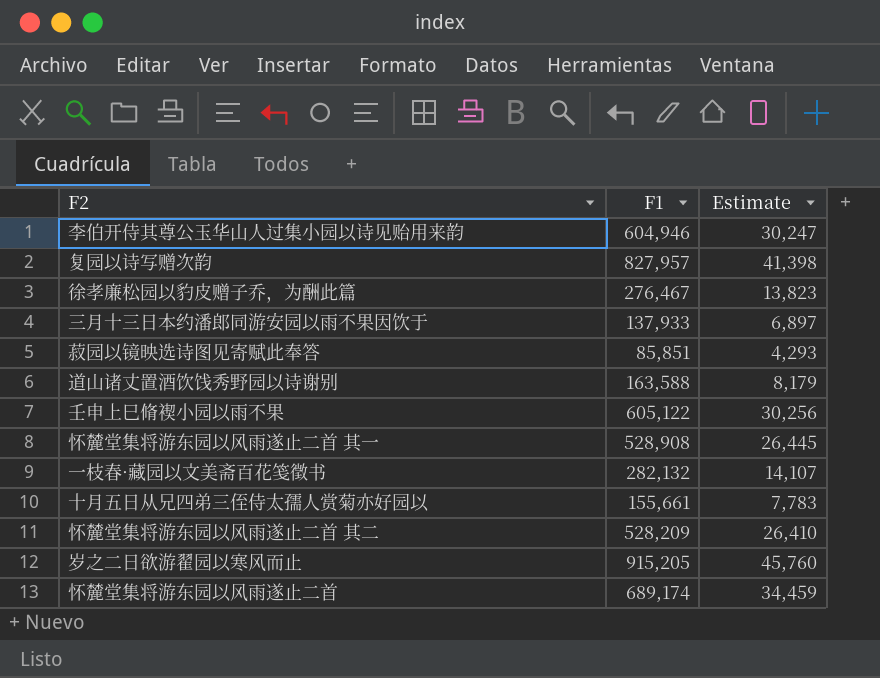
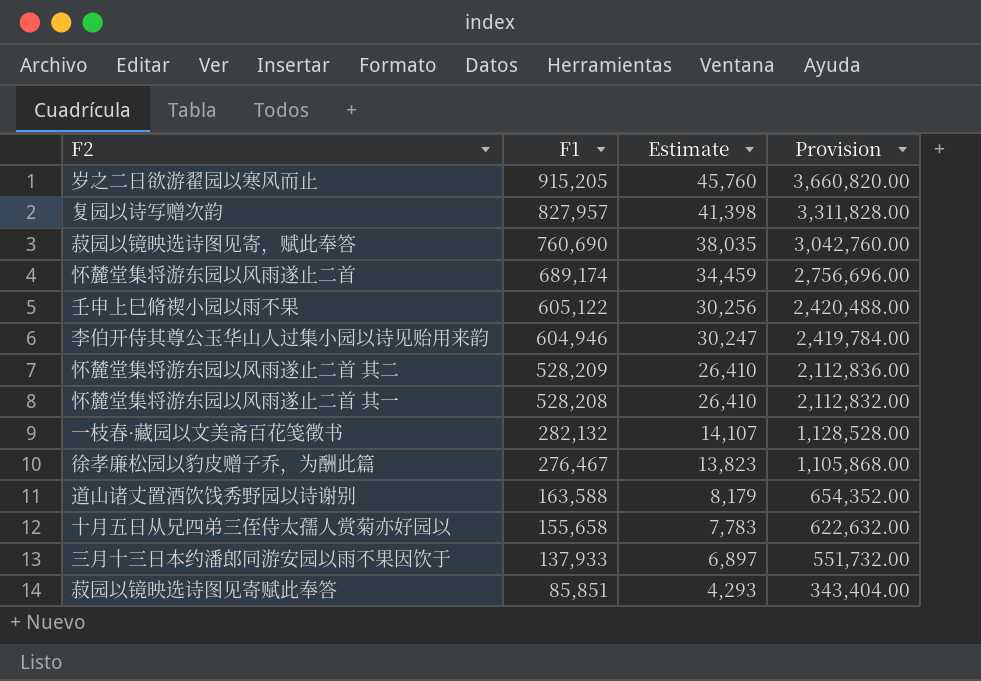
row order: none -> F1 descending
column Provision | formula: none -> [F1] * 4
row 菽园以镜映选诗图见寄，赋此奉答: none -> 760,690 | 38,035 | 3,042,760.00
怀麓堂集将游东园以风雨遂止二首 其一 | F1: 528,908 -> 528,208
怀麓堂集将游东园以风雨遂止二首 其一 | Estimate: 26,445 -> 26,410
十月五日从兄四弟三侄侍太孺人赏菊亦好园以 | F1: 155,661 -> 155,658

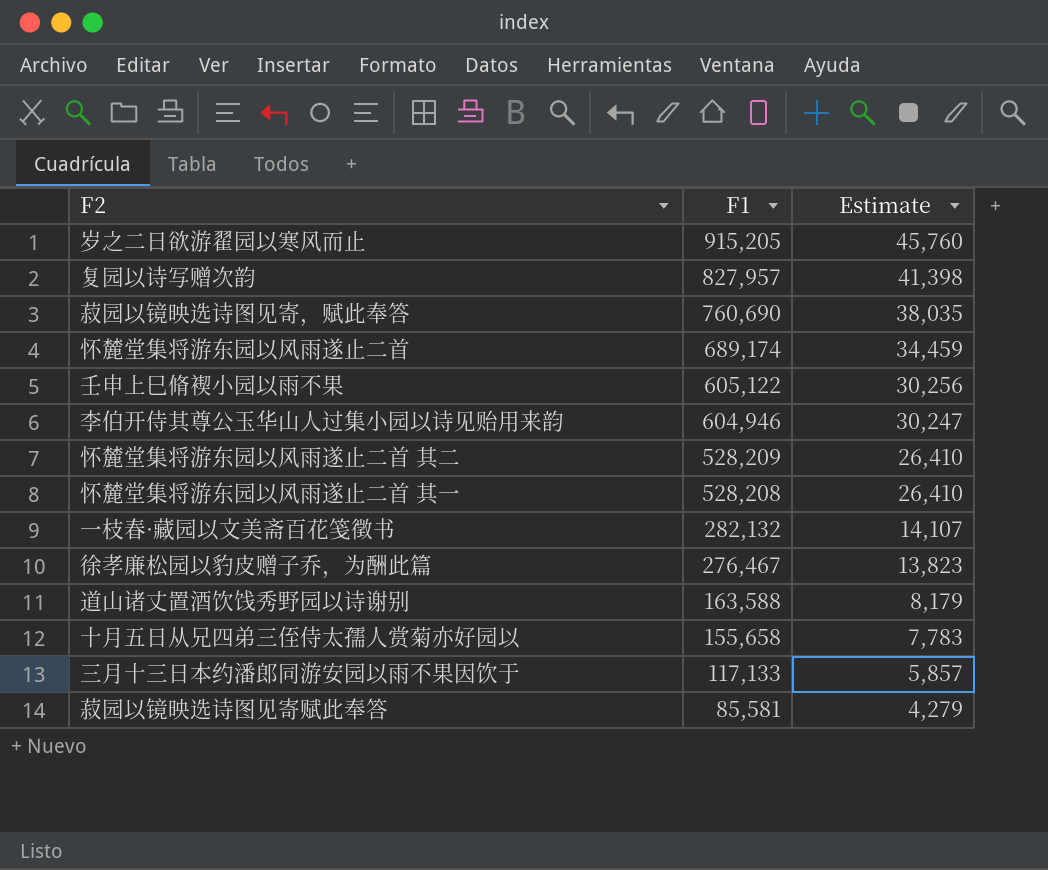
column Provision | formula: [F1] * 4 -> none
三月十三日本约潘郎同游安园以雨不果因饮于 | F1: 137,933 -> 117,133
三月十三日本约潘郎同游安园以雨不果因饮于 | Estimate: 6,897 -> 5,857
菽园以镜映选诗图见寄赋此奉答 | F1: 85,851 -> 85,581
菽园以镜映选诗图见寄赋此奉答 | Estimate: 4,293 -> 4,279

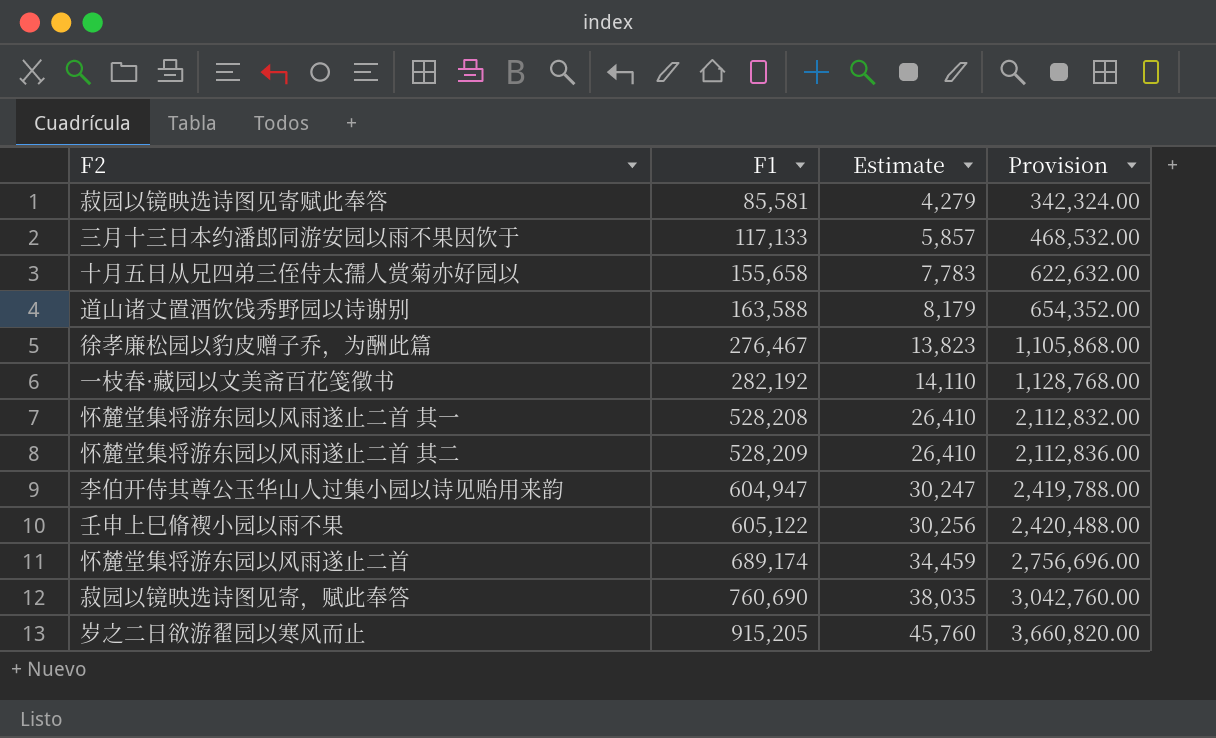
row order: F1 descending -> F1 ascending
column Provision | formula: none -> [F1] * 4
row 复园以诗写赠次韵: 827,957 | 41,398 -> none
一枝春·藏园以文美斋百花笺徵书 | F1: 282,132 -> 282,192
一枝春·藏园以文美斋百花笺徵书 | Estimate: 14,107 -> 14,110
李伯开侍其尊公玉华山人过集小园以诗见贻用来韵 | F1: 604,946 -> 604,947

